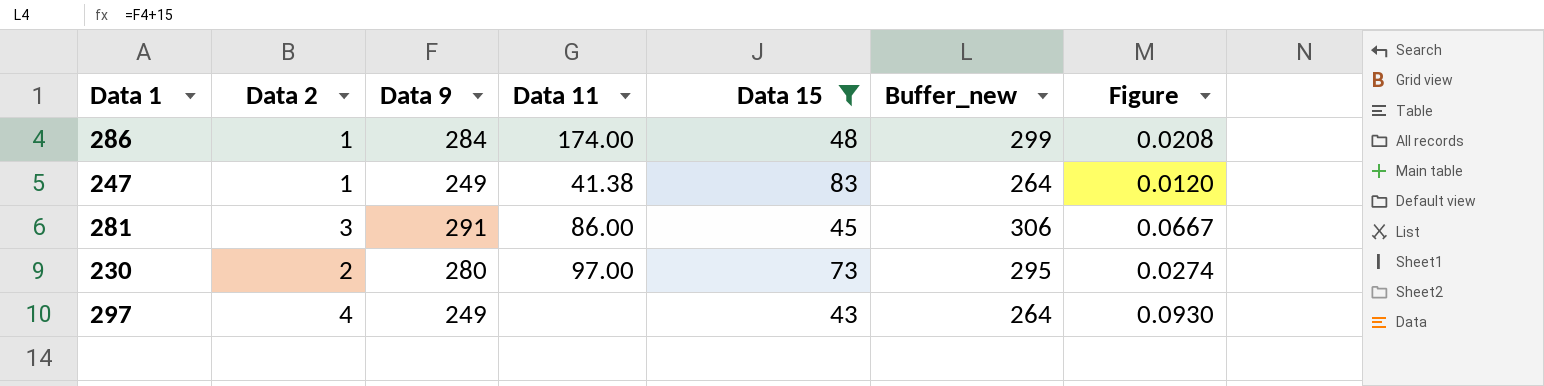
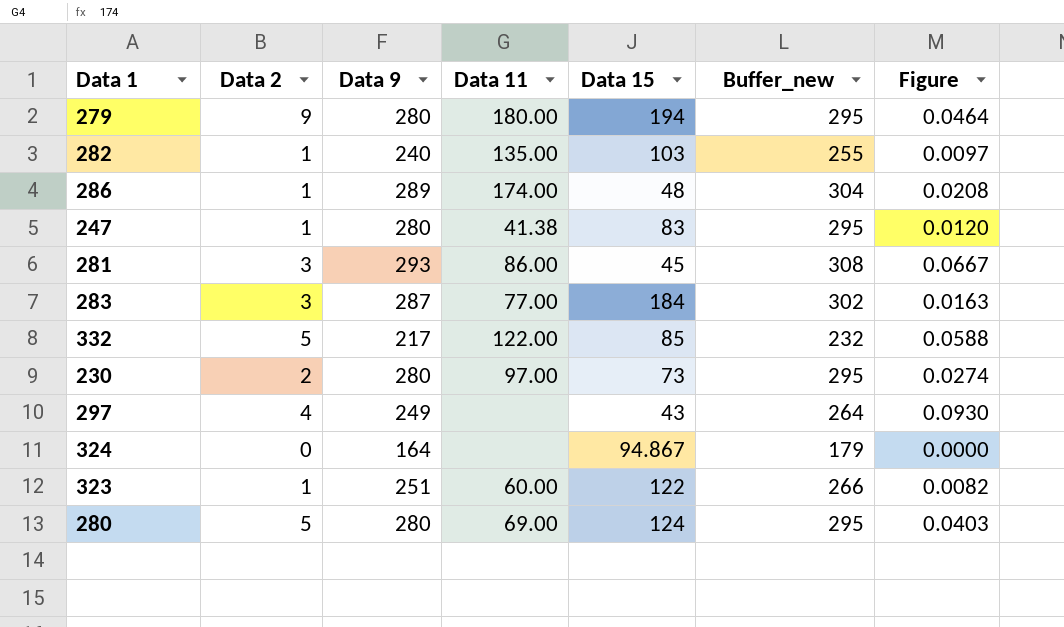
filter: Data 15 <= 83 -> none
286 | Data 9: 284 -> 289
286 | Buffer_new: 299 -> 304
247 | Data 9: 249 -> 280
247 | Buffer_new: 264 -> 295
281 | Data 9: 291 -> 293
281 | Buffer_new: 306 -> 308

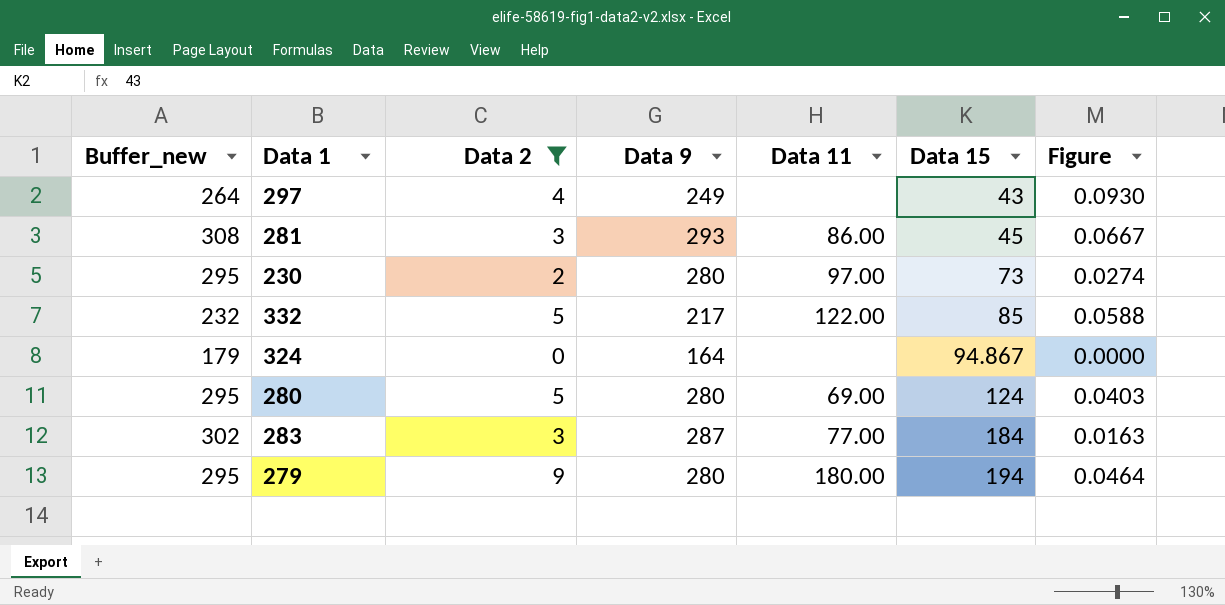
filter: none -> Data 2 != 1
row order: none -> Data 15 ascending
column Buffer_new | position: 6 -> 1

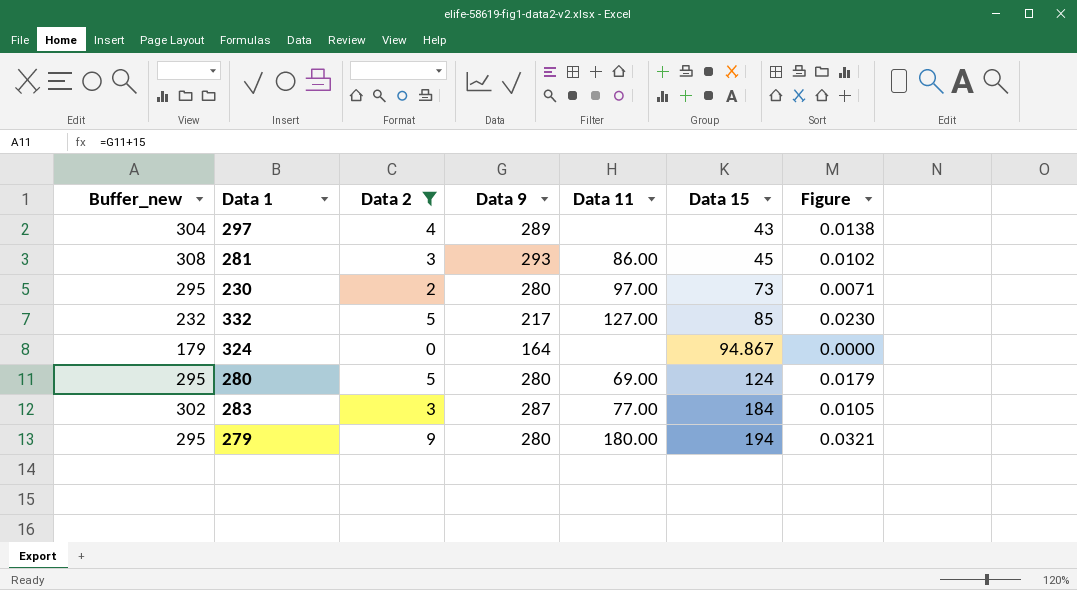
column Figure | formula: [Data 2] / [Data 15] -> [Data 2] / [Data 9]
297 | Buffer_new: 264 -> 304
297 | Data 9: 249 -> 289
332 | Data 11: 122.00 -> 127.00

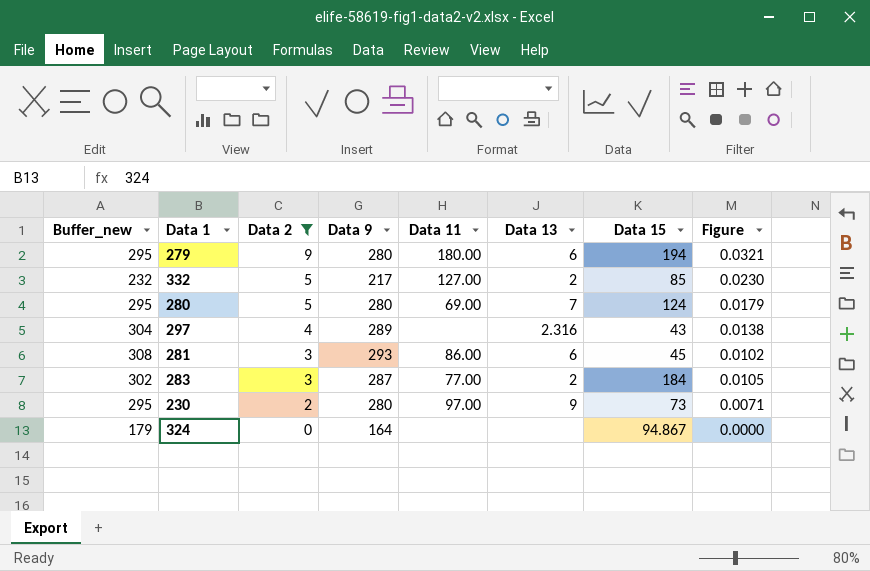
row order: Data 15 ascending -> Data 2 descending
column Data 13 | position: none -> 6

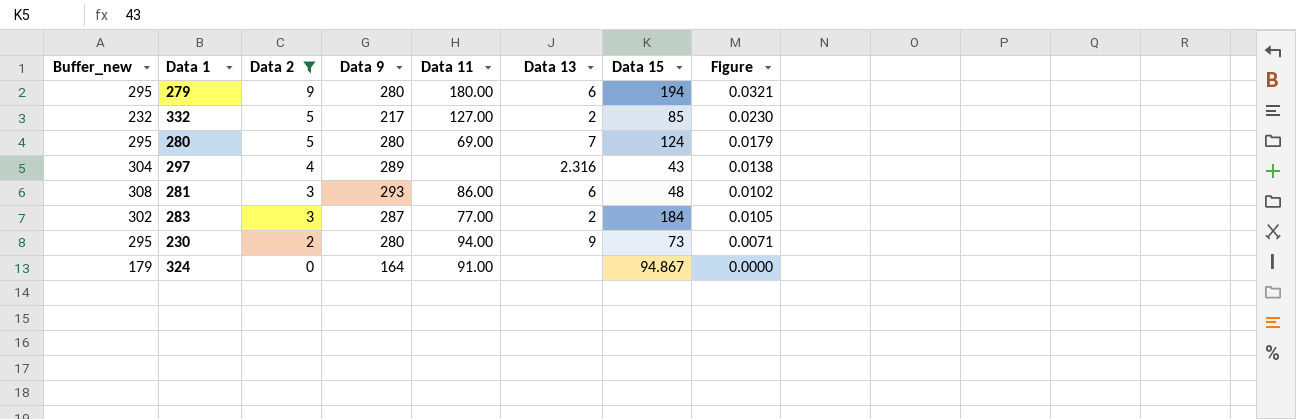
281 | Data 15: 45 -> 48
230 | Data 11: 97.00 -> 94.00
324 | Data 11: none -> 91.00

